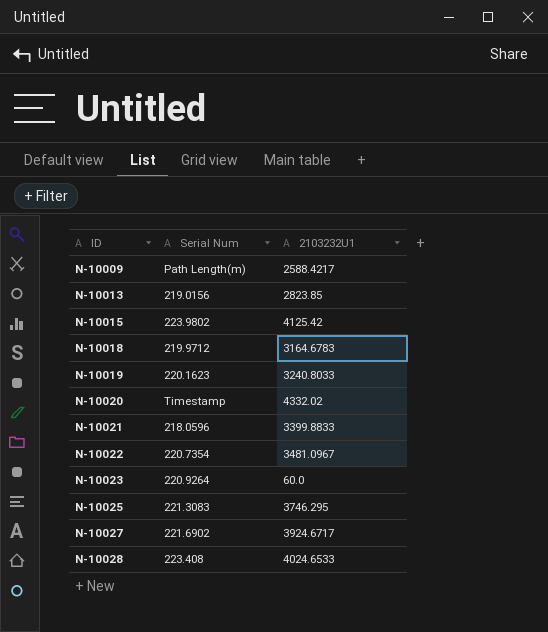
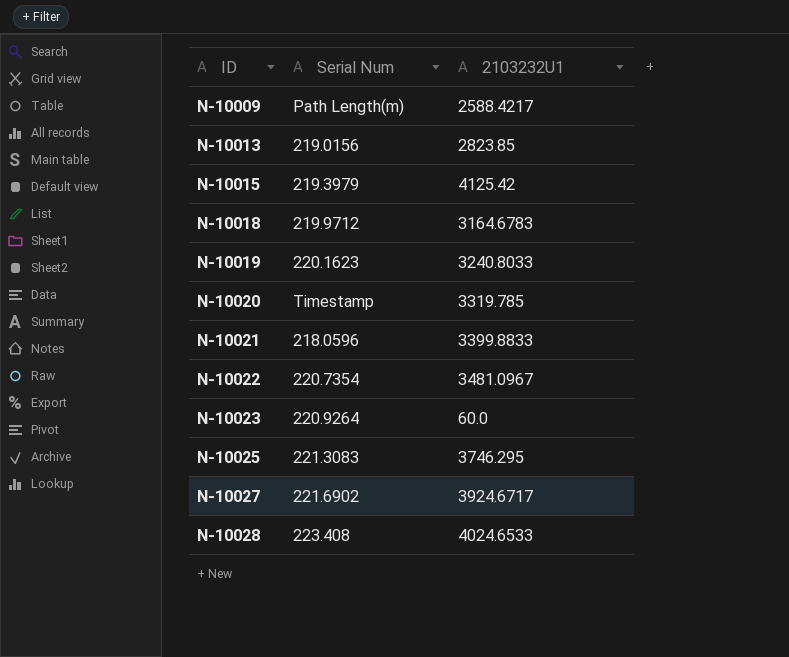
N-10015 | Serial Num: 223.9802 -> 219.3979
N-10020 | 2103232U1: 4332.02 -> 3319.785

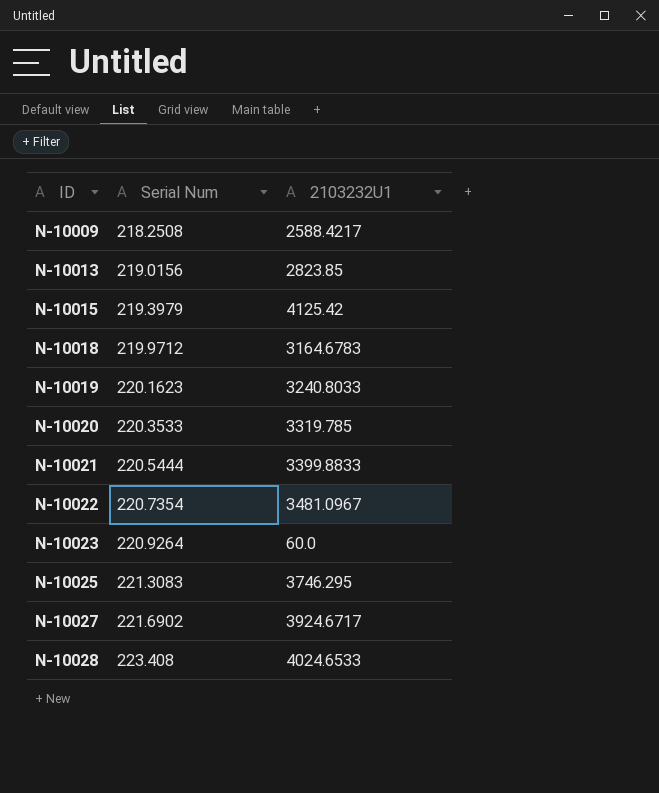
N-10009 | Serial Num: Path Length(m) -> 218.2508
N-10020 | Serial Num: Timestamp -> 220.3533
N-10021 | Serial Num: 218.0596 -> 220.5444

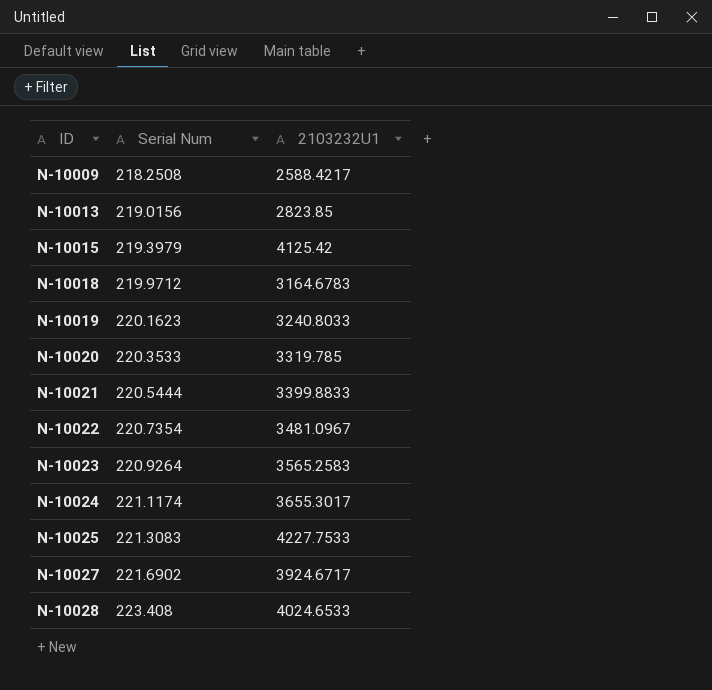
N-10023 | 2103232U1: 60.0 -> 3565.2583
row N-10024: none -> 221.1174 | 3655.3017
N-10025 | 2103232U1: 3746.295 -> 4227.7533

